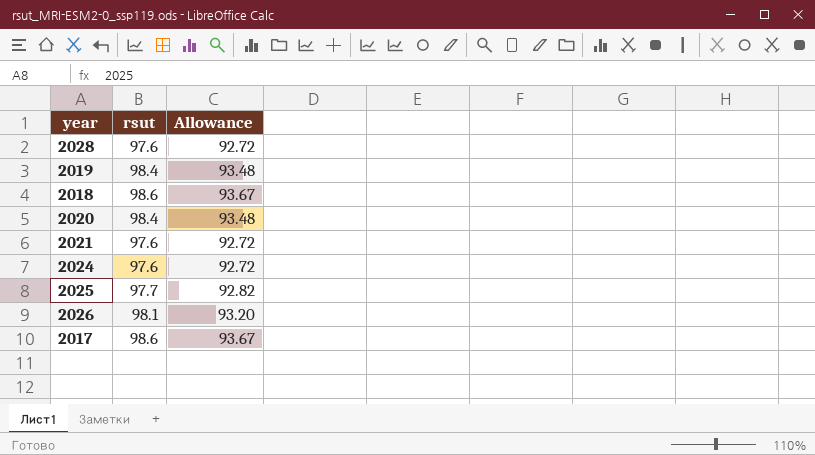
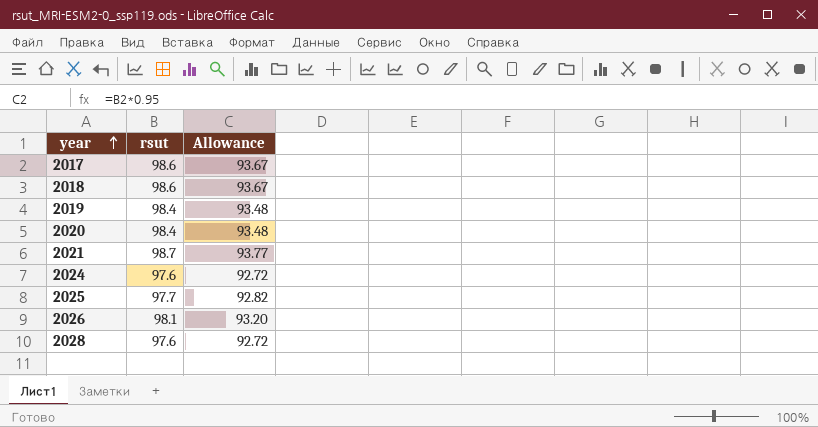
row order: none -> year ascending
2021 | rsut: 97.6 -> 98.7
2021 | Allowance: 92.72 -> 93.77

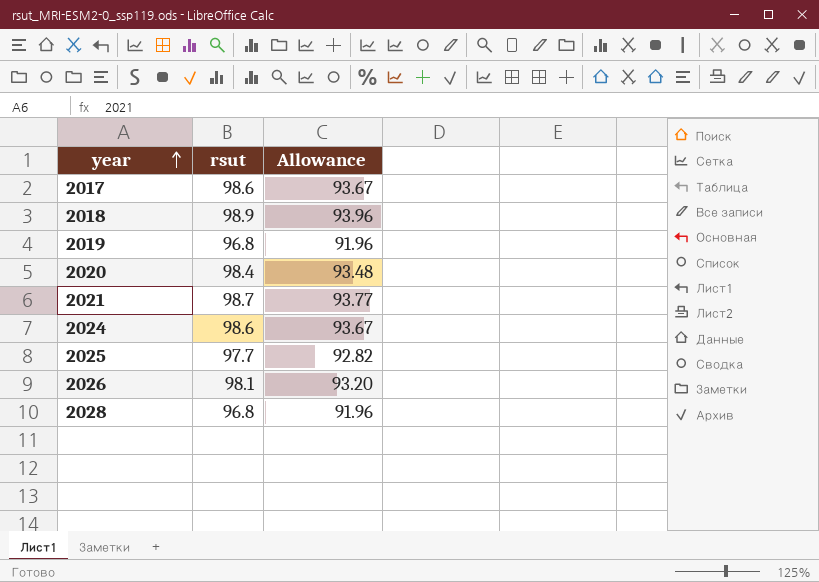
2018 | rsut: 98.6 -> 98.9
2018 | Allowance: 93.67 -> 93.96
2019 | rsut: 98.4 -> 96.8
2019 | Allowance: 93.48 -> 91.96
2024 | rsut: 97.6 -> 98.6
2024 | Allowance: 92.72 -> 93.67
2028 | rsut: 97.6 -> 96.8
2028 | Allowance: 92.72 -> 91.96

